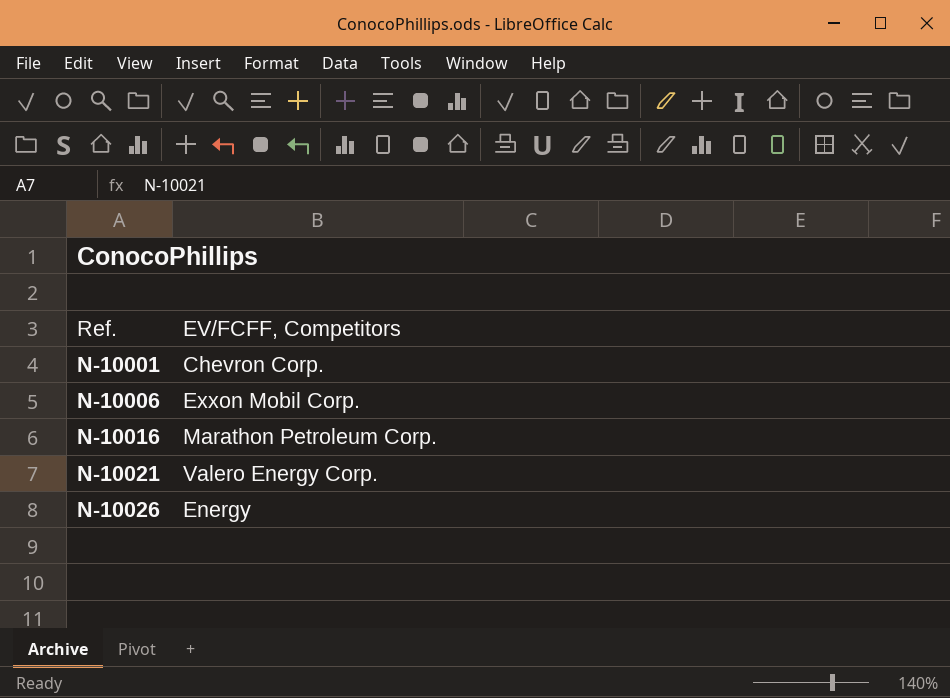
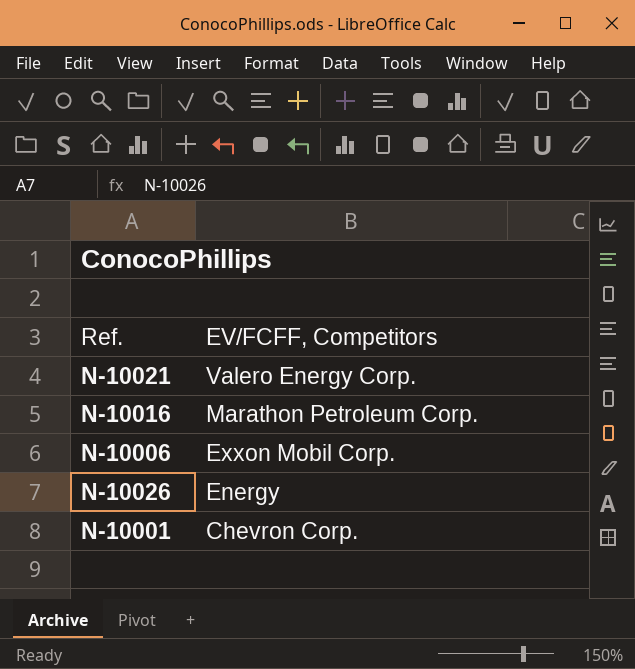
row order: Ref. ascending -> EV/FCFF, Competitors descending

